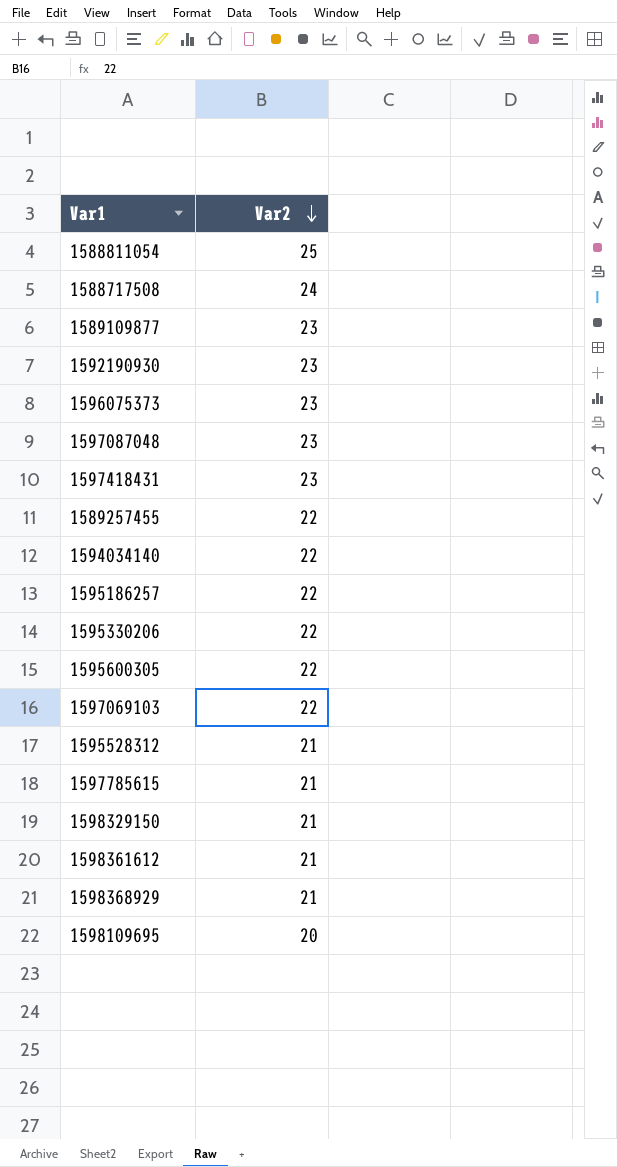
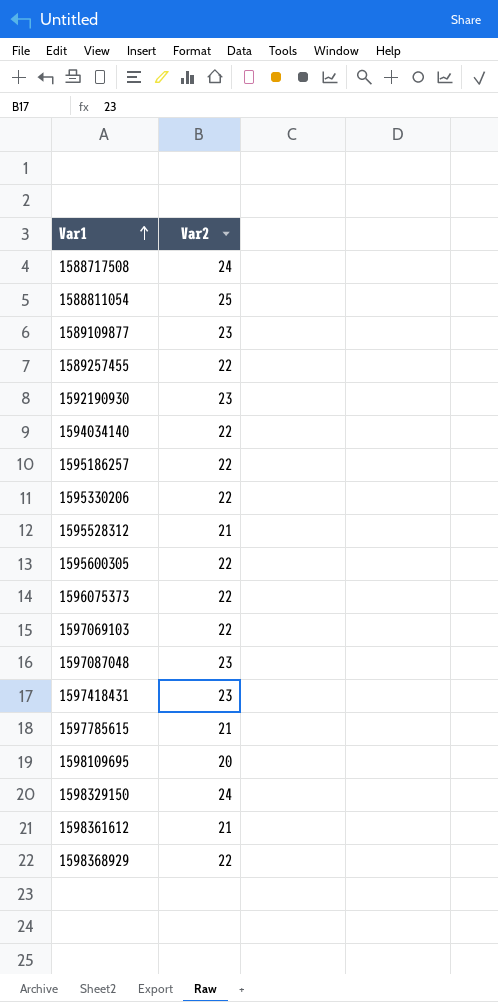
row order: Var2 descending -> Var1 ascending
1596075373 | Var2: 23 -> 22
1598329150 | Var2: 21 -> 24
1598368929 | Var2: 21 -> 22

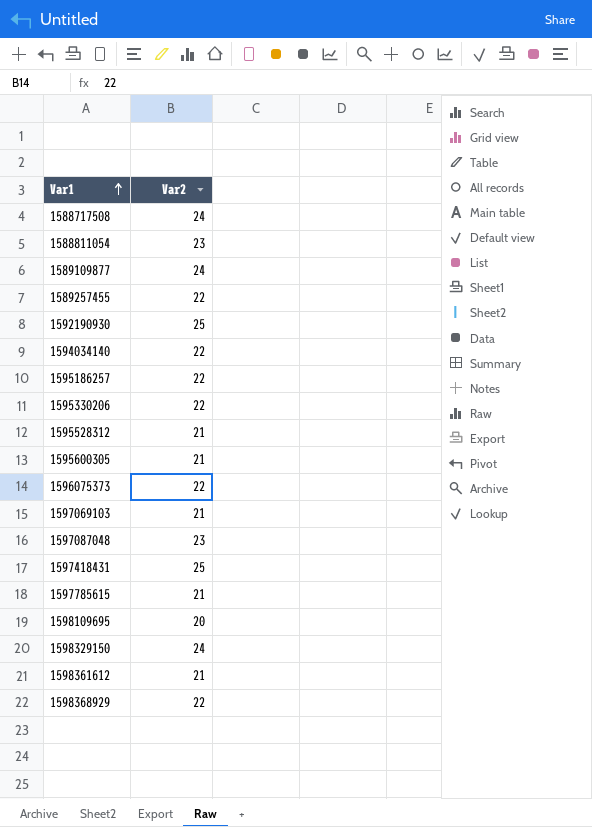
1588811054 | Var2: 25 -> 23
1589109877 | Var2: 23 -> 24
1592190930 | Var2: 23 -> 25
1595600305 | Var2: 22 -> 21
1597069103 | Var2: 22 -> 21
1597418431 | Var2: 23 -> 25

